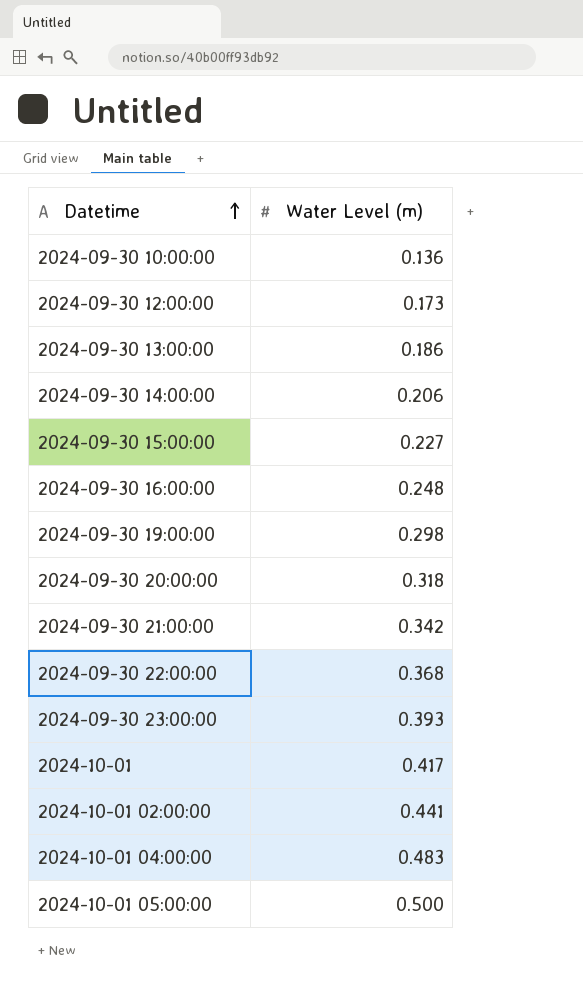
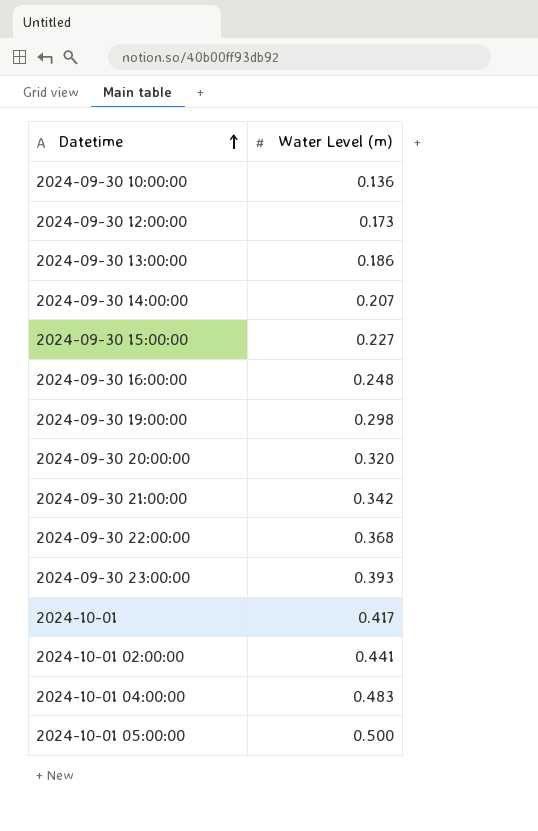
2024-09-30 14:00:00 | Water Level (m): 0.206 -> 0.207
2024-09-30 20:00:00 | Water Level (m): 0.318 -> 0.320

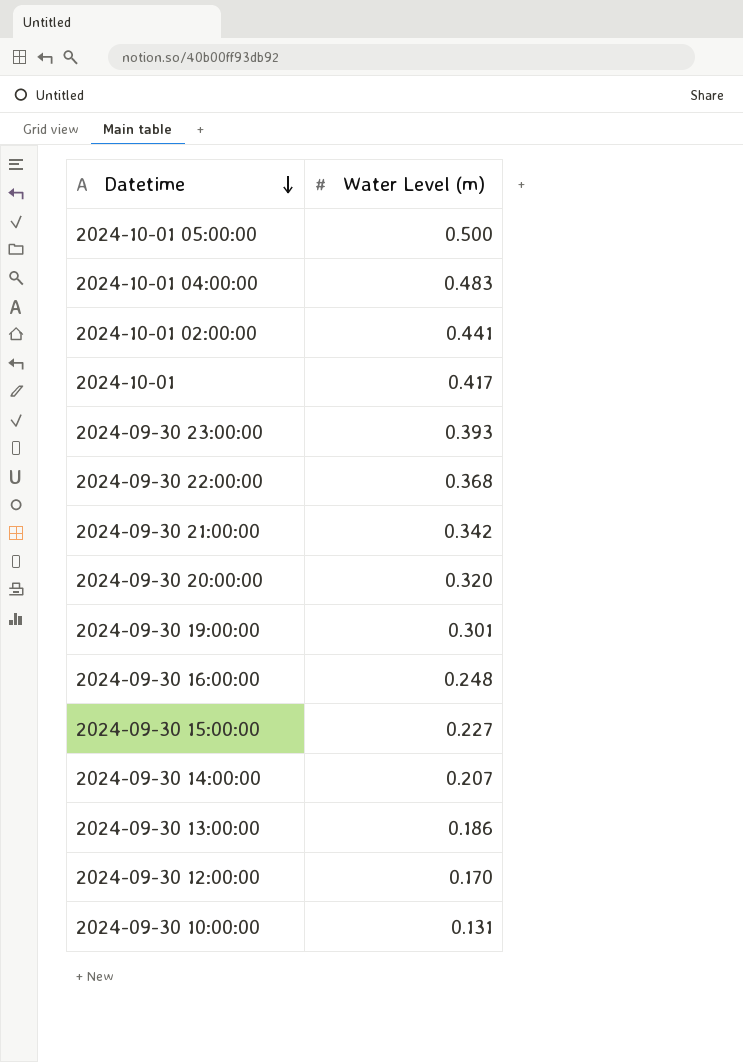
row order: Datetime ascending -> Datetime descending
2024-09-30 19:00:00 | Water Level (m): 0.298 -> 0.301
2024-09-30 12:00:00 | Water Level (m): 0.173 -> 0.170
2024-09-30 10:00:00 | Water Level (m): 0.136 -> 0.131

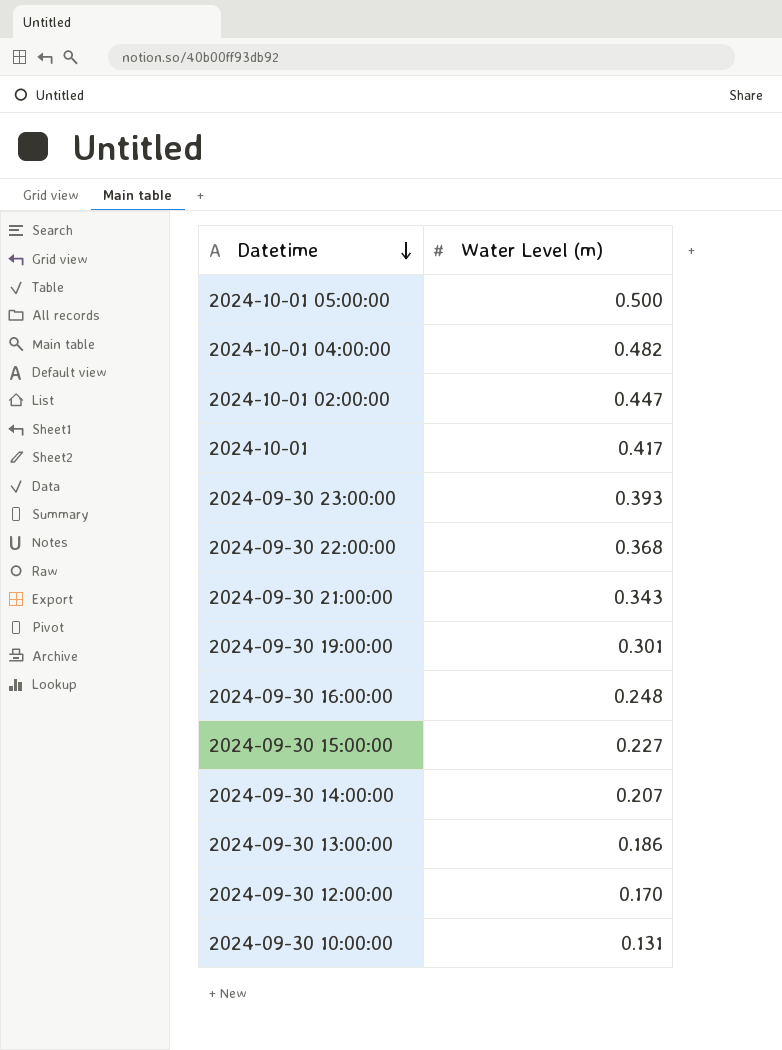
row 2024-09-30 20:00:00: 0.320 -> none
2024-10-01 04:00:00 | Water Level (m): 0.483 -> 0.482
2024-10-01 02:00:00 | Water Level (m): 0.441 -> 0.447
2024-09-30 21:00:00 | Water Level (m): 0.342 -> 0.343

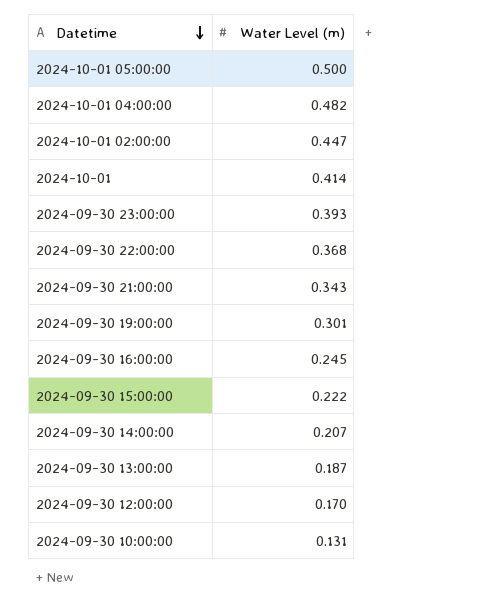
2024-10-01 | Water Level (m): 0.417 -> 0.414
2024-09-30 16:00:00 | Water Level (m): 0.248 -> 0.245
2024-09-30 15:00:00 | Water Level (m): 0.227 -> 0.222
2024-09-30 13:00:00 | Water Level (m): 0.186 -> 0.187

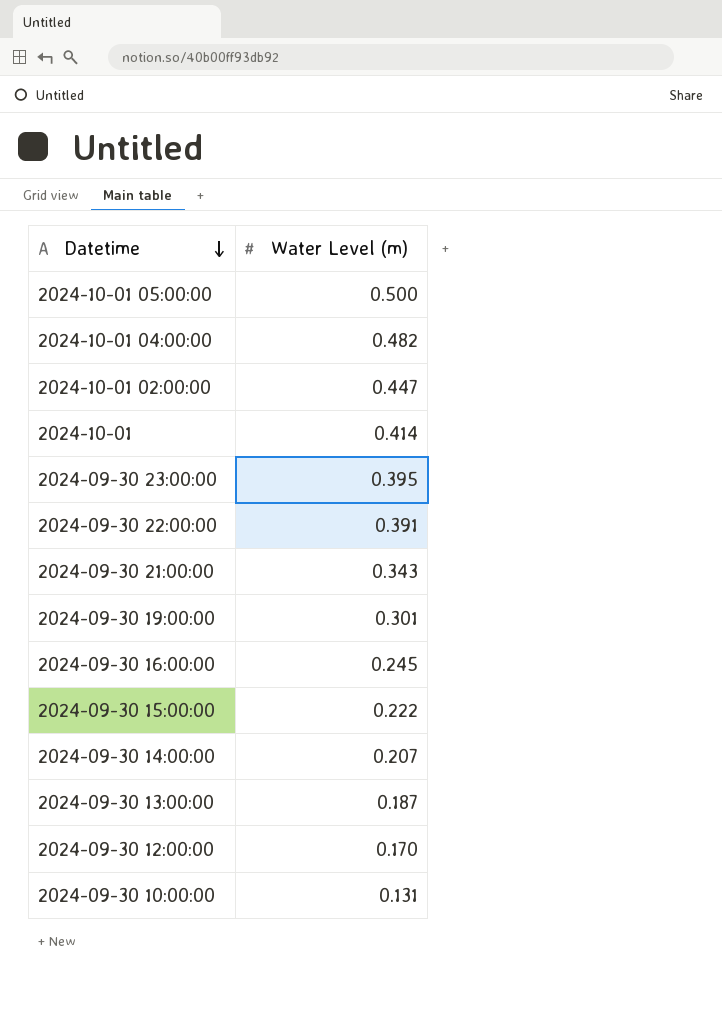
2024-09-30 23:00:00 | Water Level (m): 0.393 -> 0.395
2024-09-30 22:00:00 | Water Level (m): 0.368 -> 0.391

